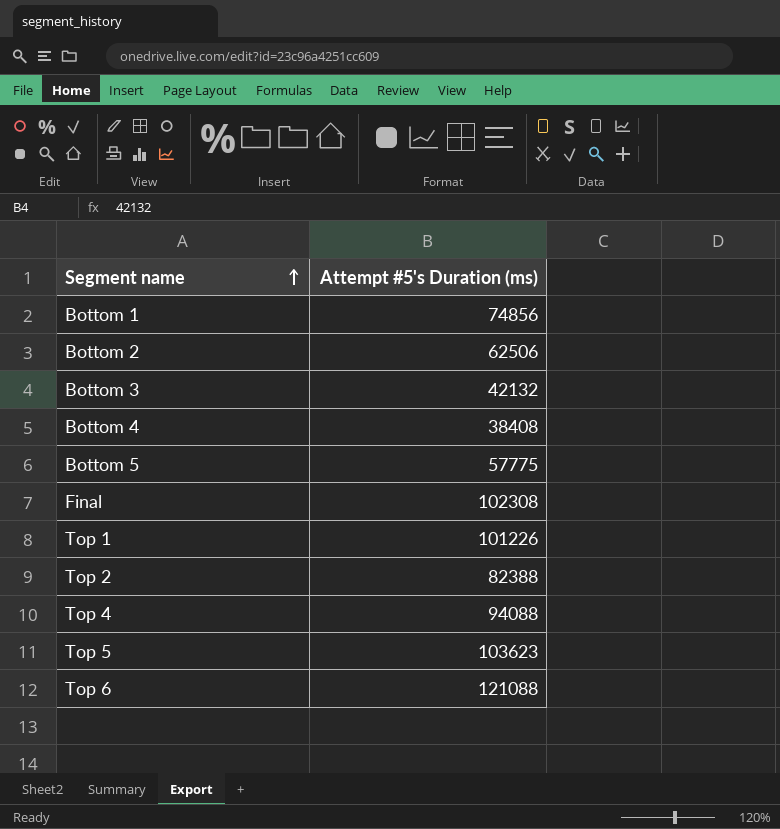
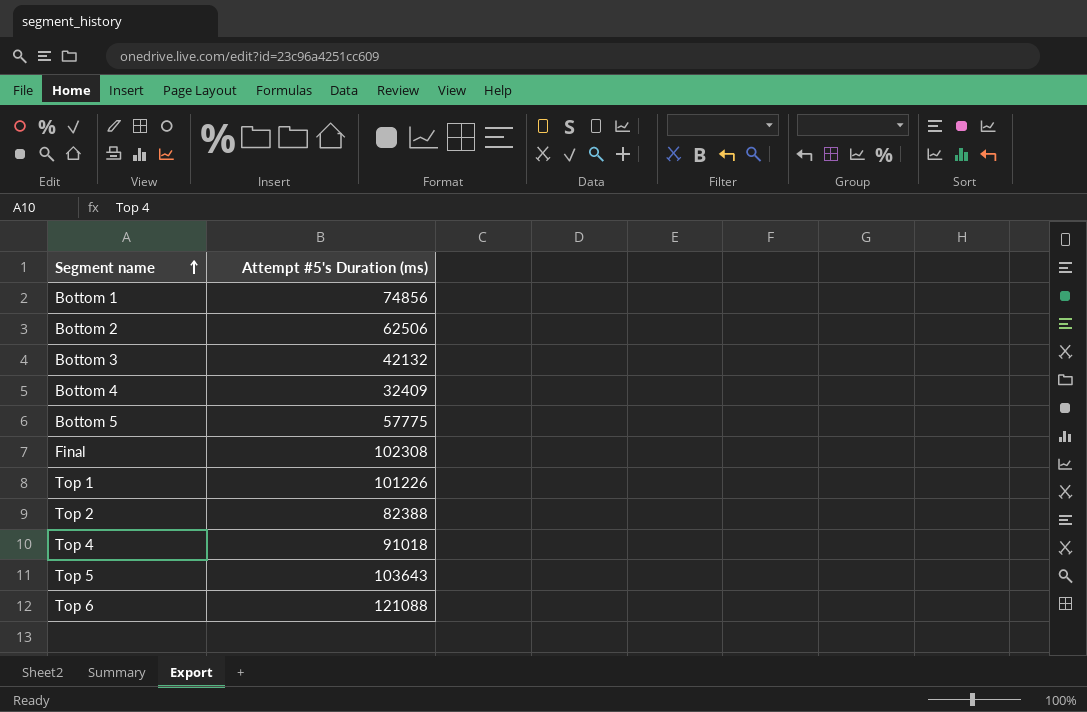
Bottom 4 | Attempt #5's Duration (ms): 38408 -> 32409
Top 4 | Attempt #5's Duration (ms): 94088 -> 91018
Top 5 | Attempt #5's Duration (ms): 103623 -> 103643

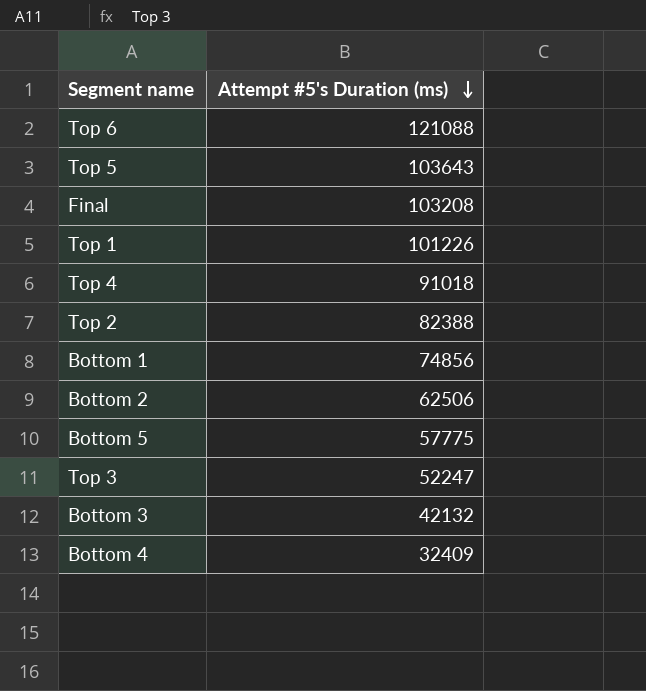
row order: Segment name ascending -> Attempt #5's Duration (ms) descending
Final | Attempt #5's Duration (ms): 102308 -> 103208
row Top 3: none -> 52247

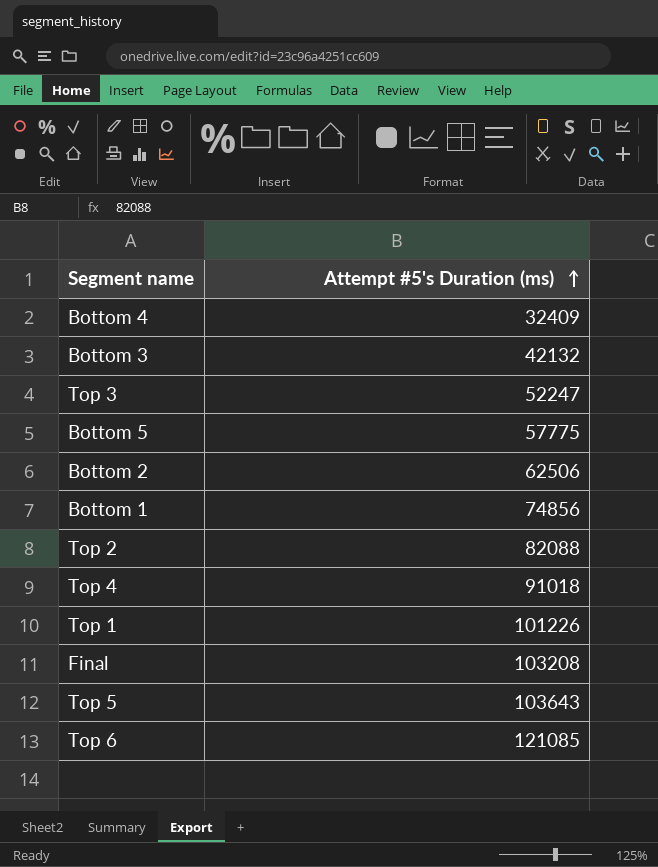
row order: Attempt #5's Duration (ms) descending -> Attempt #5's Duration (ms) ascending
Top 2 | Attempt #5's Duration (ms): 82388 -> 82088
Top 6 | Attempt #5's Duration (ms): 121088 -> 121085

